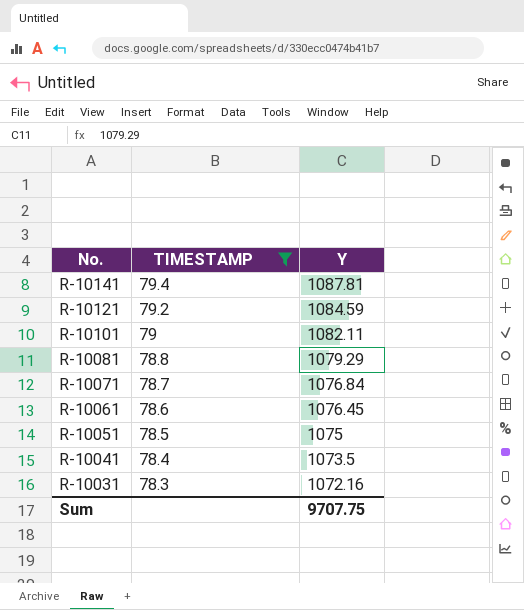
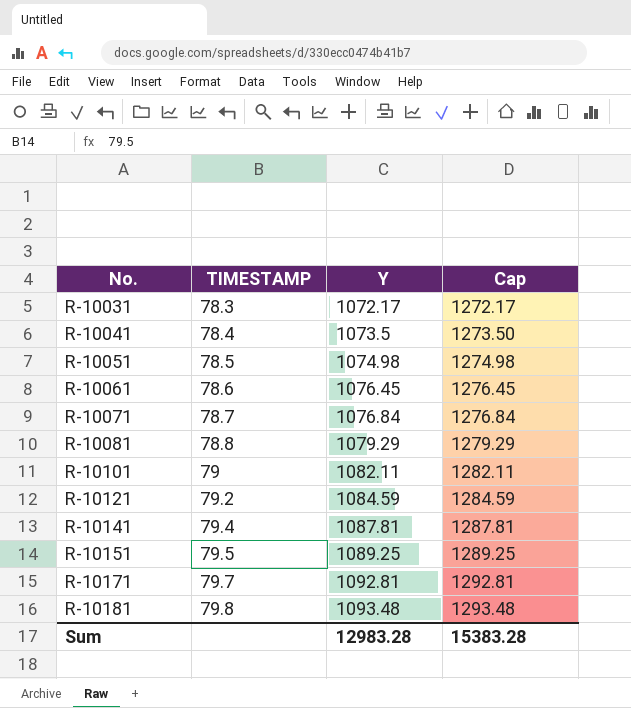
filter: TIMESTAMP <= 79.4 -> none
row order: No. descending -> No. ascending
column Cap | formula: none -> [Y] + 200
R-10031 | Y: 1072.16 -> 1072.17
R-10051 | Y: 1075 -> 1074.98
Sum | Y: 9707.75 -> 12983.28

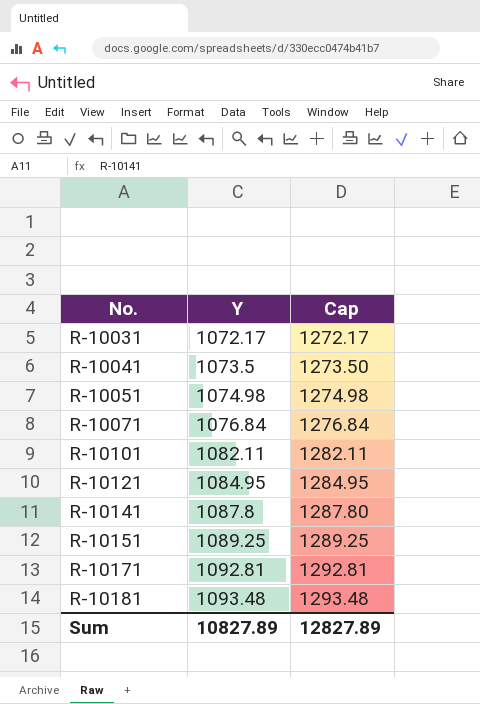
column TIMESTAMP | position: 2 -> none
row R-10061: 78.6 | 1076.45 | 1276.45 -> none
row R-10081: 78.8 | 1079.29 | 1279.29 -> none
R-10121 | Y: 1084.59 -> 1084.95
R-10121 | Cap: 1284.59 -> 1284.95
R-10141 | Y: 1087.81 -> 1087.8
R-10141 | Cap: 1287.81 -> 1287.80
Sum | Y: 12983.28 -> 10827.89
Sum | Cap: 15383.28 -> 12827.89

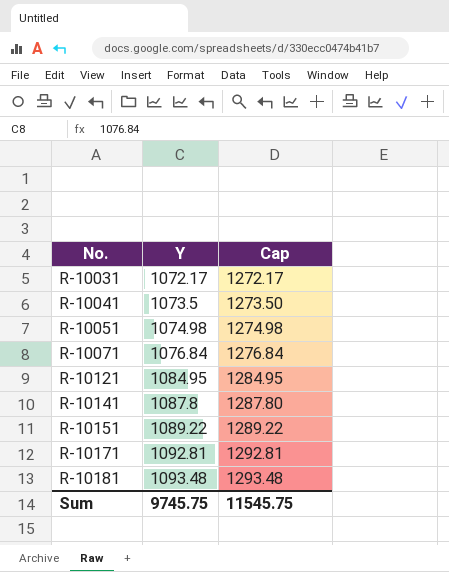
row R-10101: 1082.11 | 1282.11 -> none
R-10151 | Y: 1089.25 -> 1089.22
R-10151 | Cap: 1289.25 -> 1289.22
Sum | Y: 10827.89 -> 9745.75
Sum | Cap: 12827.89 -> 11545.75

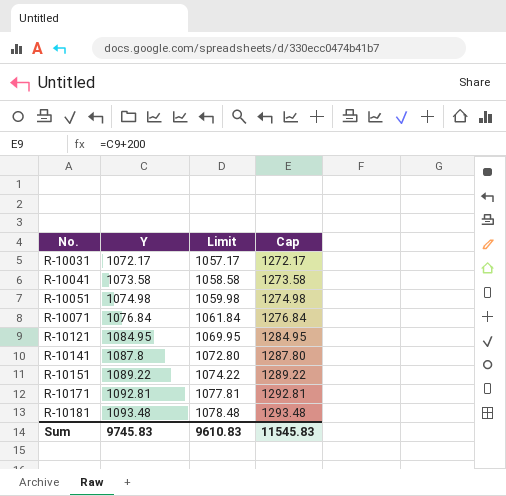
column Limit | formula: none -> [Y] - 15
R-10041 | Y: 1073.5 -> 1073.58
R-10041 | Cap: 1273.50 -> 1273.58
Sum | Y: 9745.75 -> 9745.83
Sum | Cap: 11545.75 -> 11545.83

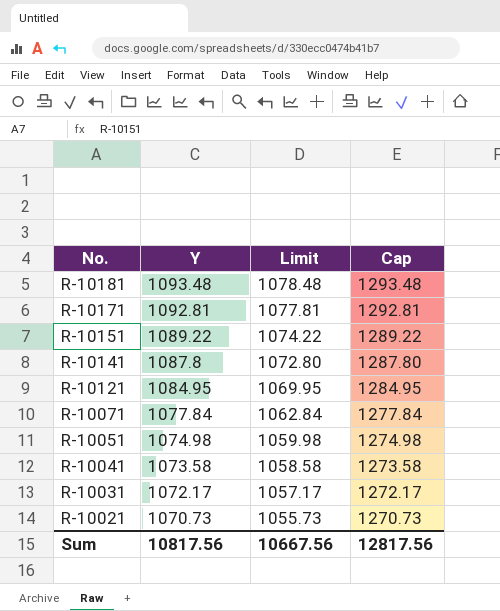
row order: No. ascending -> No. descending
R-10071 | Y: 1076.84 -> 1077.84
R-10071 | Limit: 1061.84 -> 1062.84
R-10071 | Cap: 1276.84 -> 1277.84
row R-10021: none -> 1070.73 | 1055.73 | 1270.73
Sum | Y: 9745.83 -> 10817.56
Sum | Limit: 9610.83 -> 10667.56
Sum | Cap: 11545.83 -> 12817.56

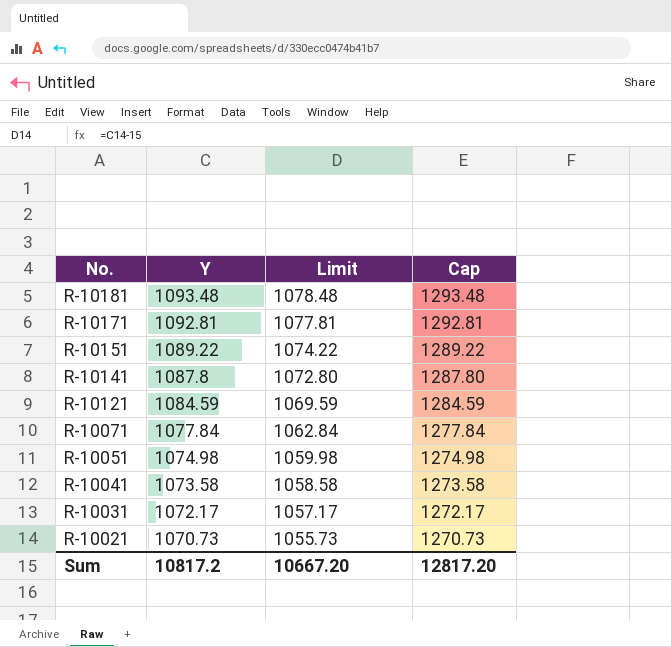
R-10121 | Y: 1084.95 -> 1084.59
R-10121 | Limit: 1069.95 -> 1069.59
R-10121 | Cap: 1284.95 -> 1284.59
Sum | Y: 10817.56 -> 10817.2
Sum | Limit: 10667.56 -> 10667.20
Sum | Cap: 12817.56 -> 12817.20

